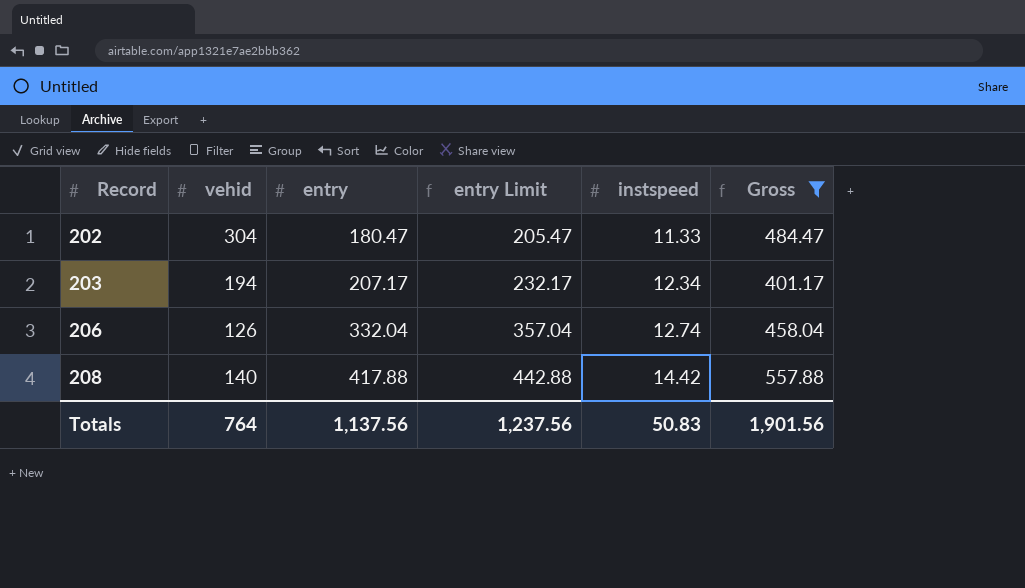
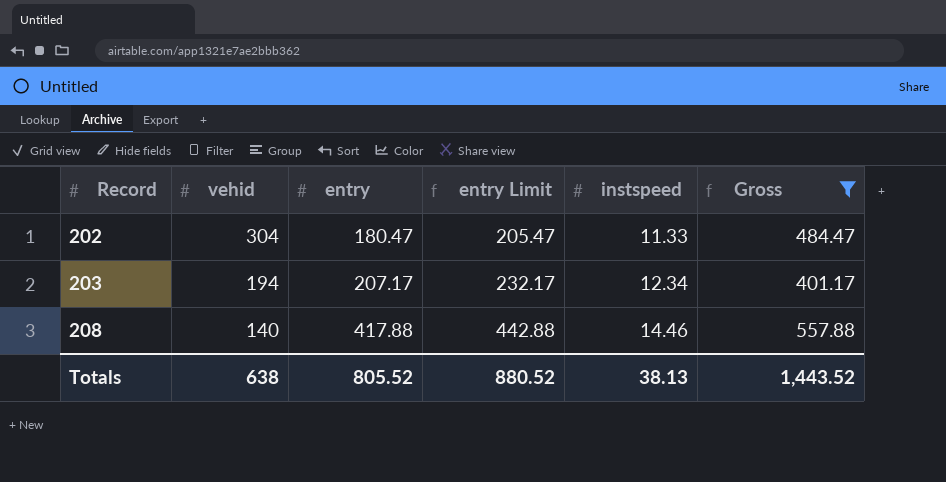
row 206: 126 | 332.04 | 357.04 | 12.74 | 458.04 -> none
208 | instspeed: 14.42 -> 14.46
Totals | vehid: 764 -> 638
Totals | entry: 1,137.56 -> 805.52
Totals | entry Limit: 1,237.56 -> 880.52
Totals | instspeed: 50.83 -> 38.13
Totals | Gross: 1,901.56 -> 1,443.52

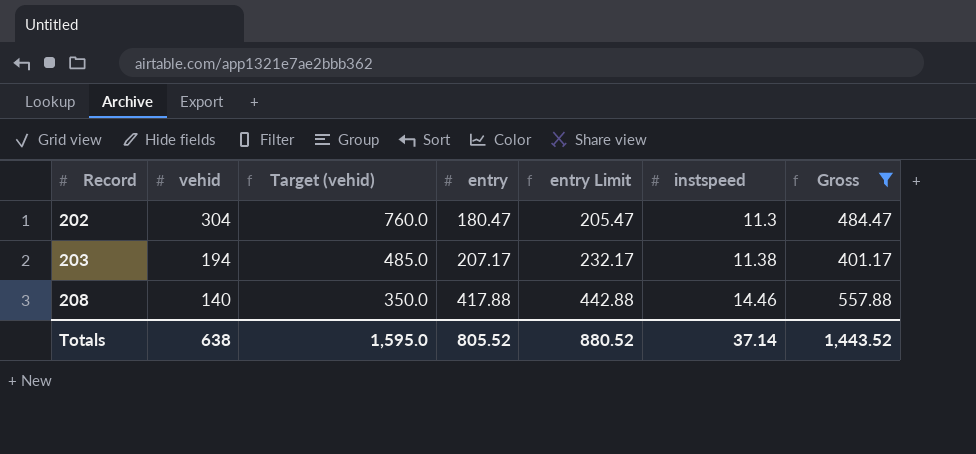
column Target (vehid) | formula: none -> [vehid] * 2.5
202 | instspeed: 11.33 -> 11.3
203 | instspeed: 12.34 -> 11.38
Totals | instspeed: 38.13 -> 37.14

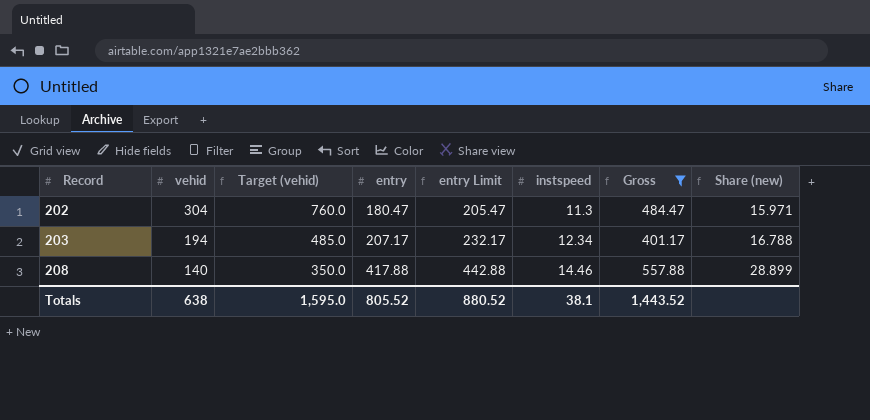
column Share (new) | formula: none -> [entry] / [instspeed]
203 | instspeed: 11.38 -> 12.34
Totals | instspeed: 37.14 -> 38.1

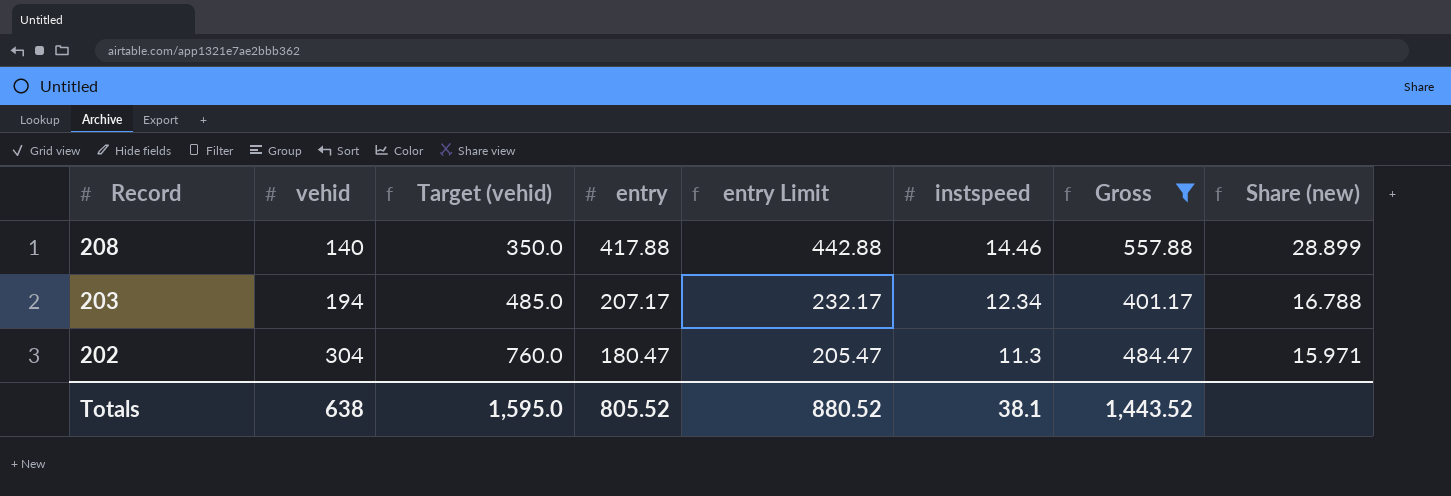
row order: Record ascending -> Record descending

